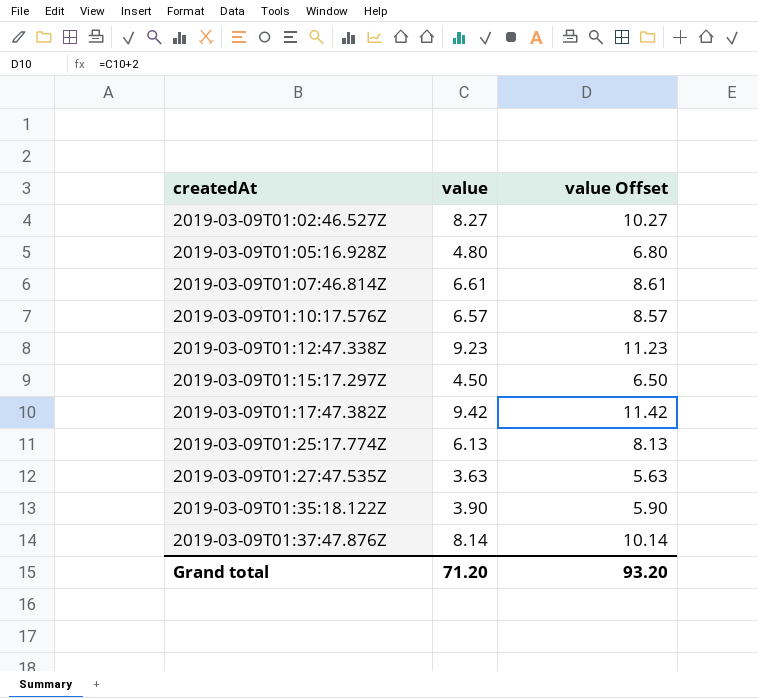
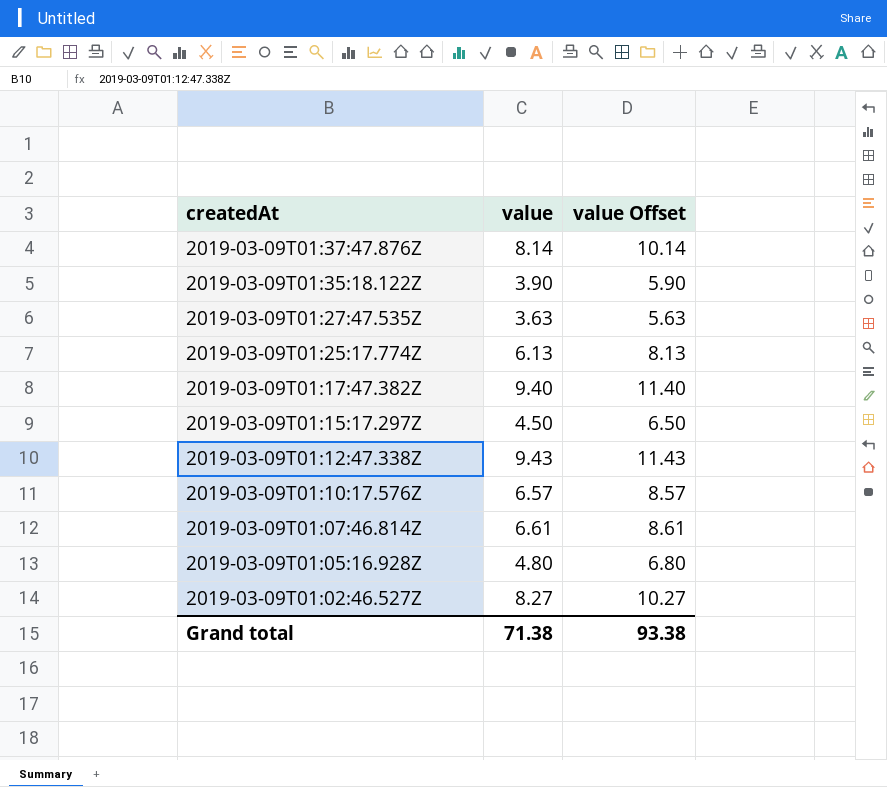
row order: createdAt ascending -> createdAt descending
2019-03-09T01:17:47.382Z | value: 9.42 -> 9.40
2019-03-09T01:17:47.382Z | value Offset: 11.42 -> 11.40
2019-03-09T01:12:47.338Z | value: 9.23 -> 9.43
2019-03-09T01:12:47.338Z | value Offset: 11.23 -> 11.43
Grand total | value: 71.20 -> 71.38
Grand total | value Offset: 93.20 -> 93.38

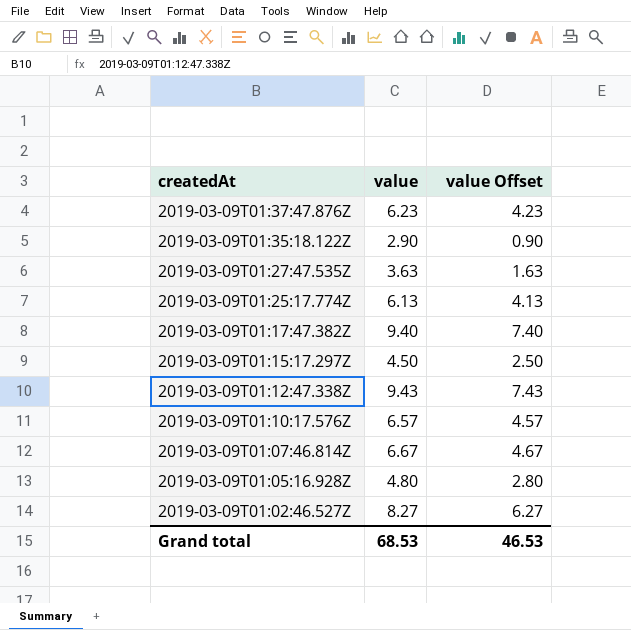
column value Offset | formula: [value] + 2 -> [value] - 2
2019-03-09T01:37:47.876Z | value: 8.14 -> 6.23
2019-03-09T01:35:18.122Z | value: 3.90 -> 2.90
2019-03-09T01:07:46.814Z | value: 6.61 -> 6.67
Grand total | value: 71.38 -> 68.53
Grand total | value Offset: 93.38 -> 46.53

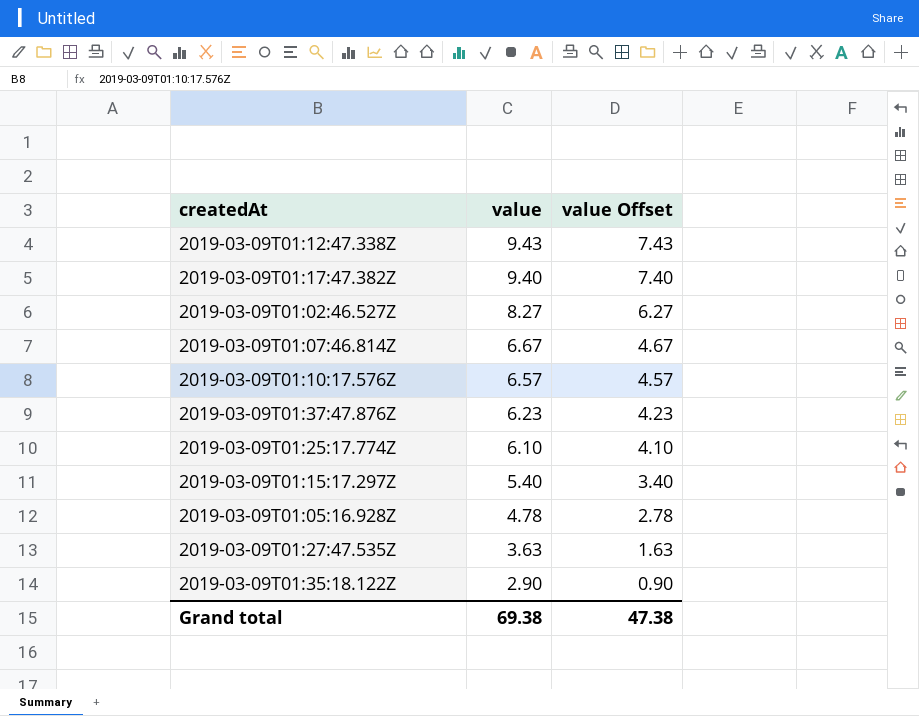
row order: createdAt descending -> value descending
2019-03-09T01:25:17.774Z | value: 6.13 -> 6.10
2019-03-09T01:25:17.774Z | value Offset: 4.13 -> 4.10
2019-03-09T01:15:17.297Z | value: 4.50 -> 5.40
2019-03-09T01:15:17.297Z | value Offset: 2.50 -> 3.40
2019-03-09T01:05:16.928Z | value: 4.80 -> 4.78
2019-03-09T01:05:16.928Z | value Offset: 2.80 -> 2.78
Grand total | value: 68.53 -> 69.38
Grand total | value Offset: 46.53 -> 47.38

